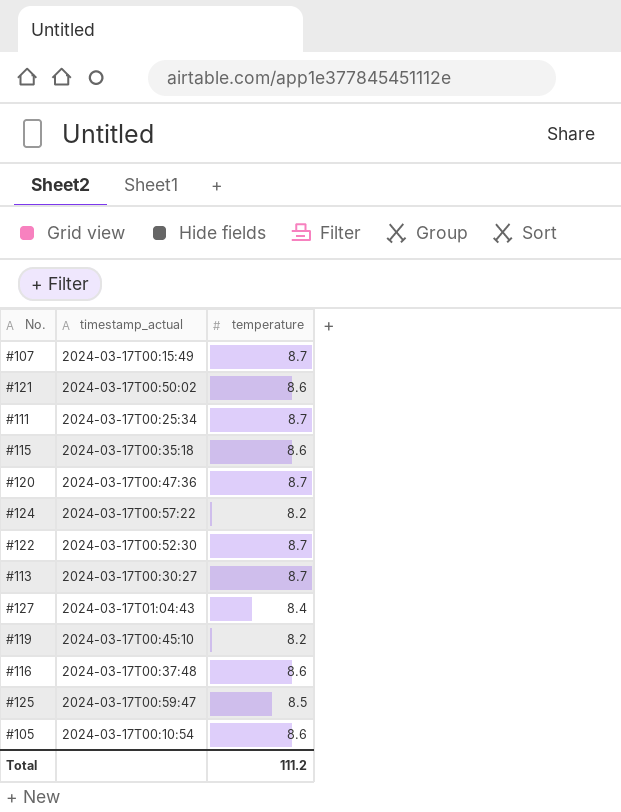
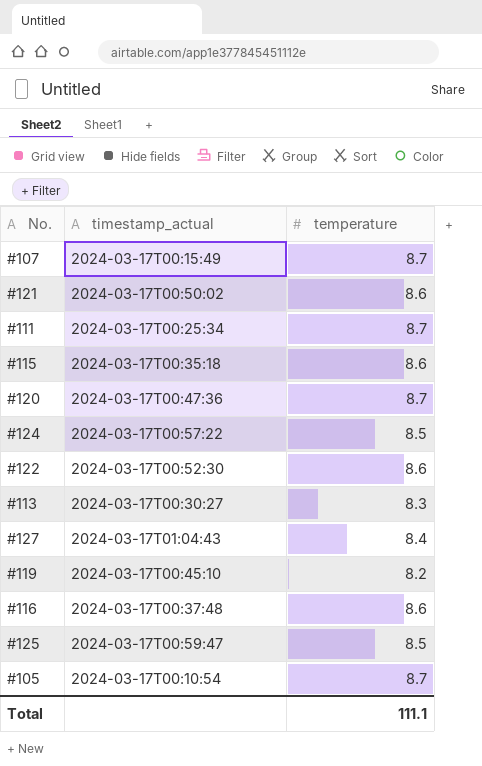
#124 | temperature: 8.2 -> 8.5
#122 | temperature: 8.7 -> 8.6
#113 | temperature: 8.7 -> 8.3
#105 | temperature: 8.6 -> 8.7
Total | temperature: 111.2 -> 111.1

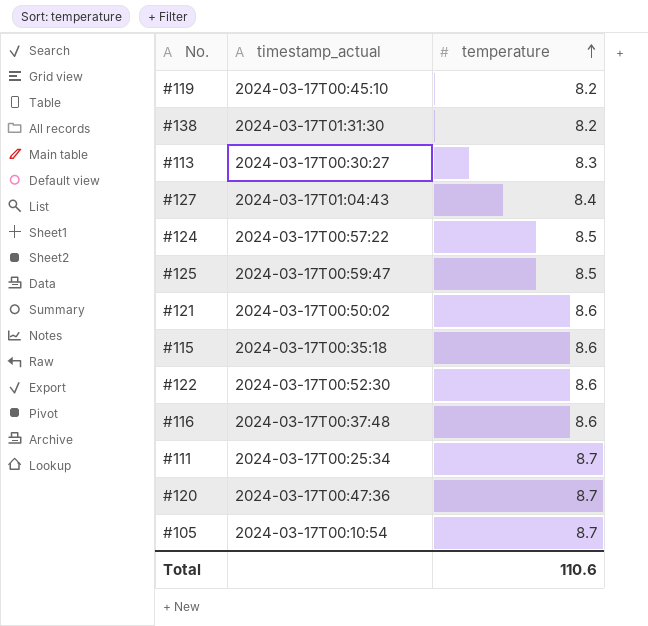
row order: none -> temperature ascending
row #107: 2024-03-17T00:15:49 | 8.7 -> none
row #138: none -> 2024-03-17T01:31:30 | 8.2
Total | temperature: 111.1 -> 110.6

